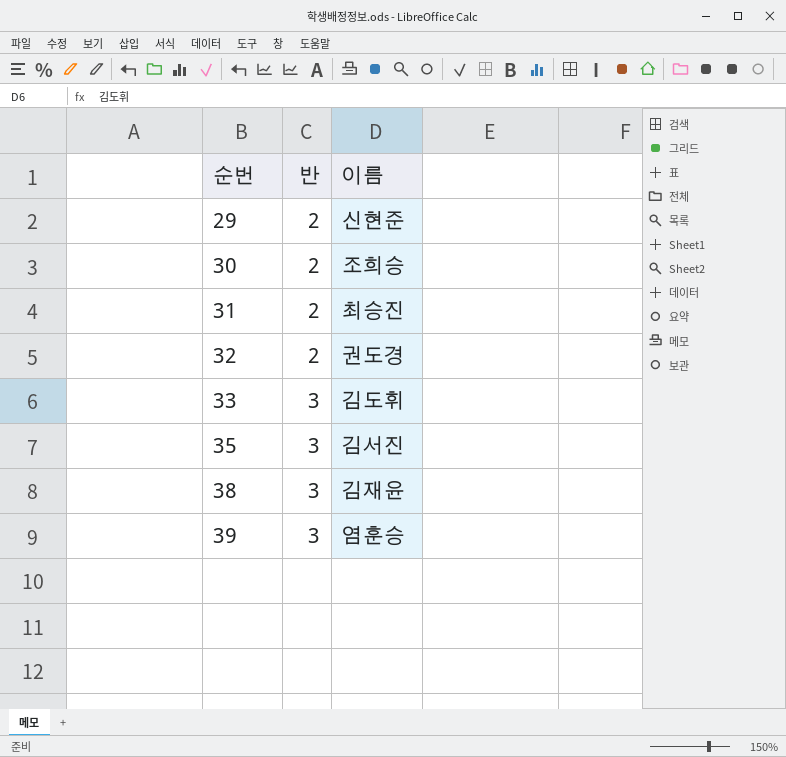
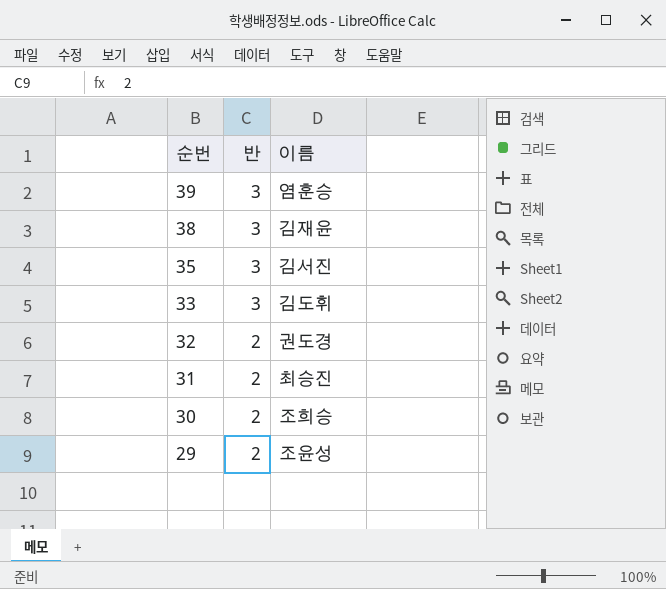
row order: 순번 ascending -> 순번 descending
29 | 이름: 신현준 -> 조윤성

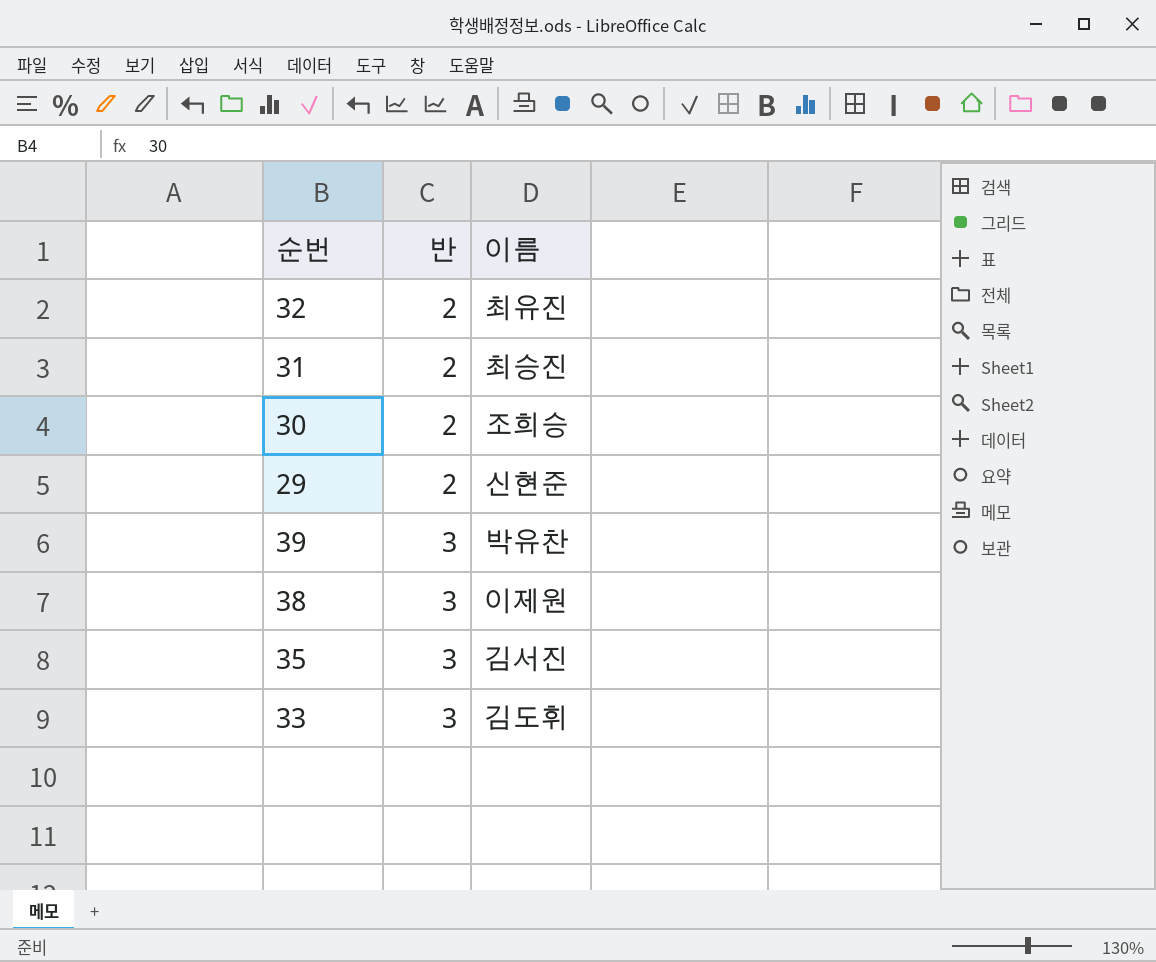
row order: 순번 descending -> 반 ascending
32 | 이름: 권도경 -> 최유진
29 | 이름: 조윤성 -> 신현준
39 | 이름: 염훈승 -> 박유찬
38 | 이름: 김재윤 -> 이제원

